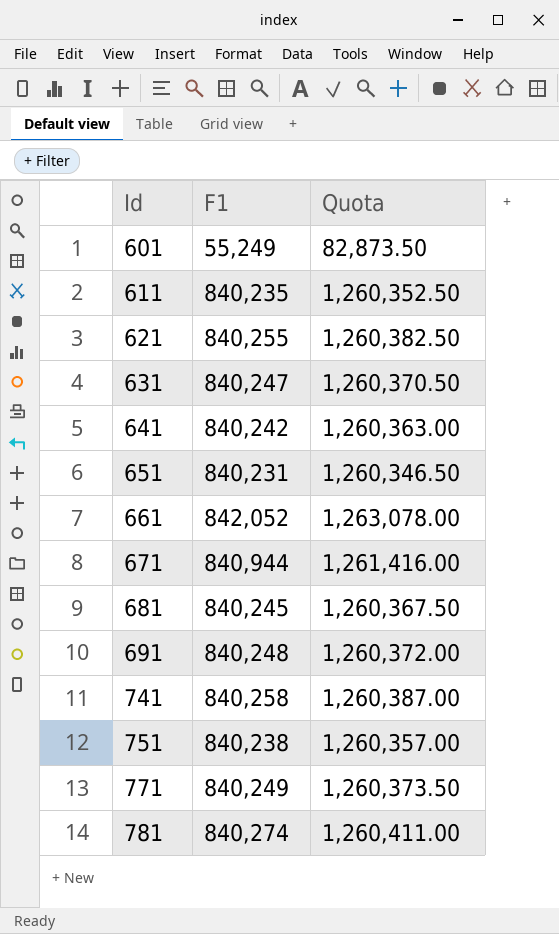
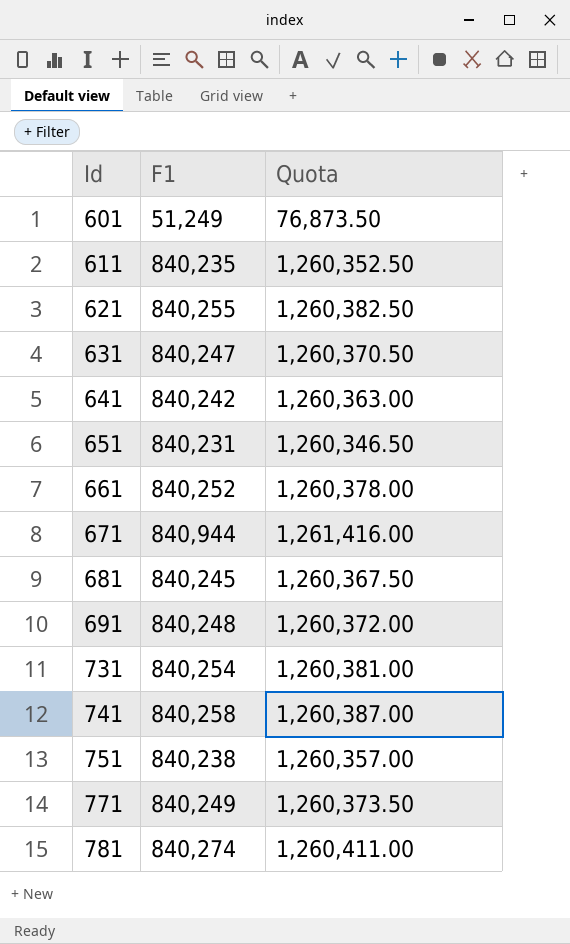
601 | F1: 55,249 -> 51,249
601 | Quota: 82,873.50 -> 76,873.50
661 | F1: 842,052 -> 840,252
661 | Quota: 1,263,078.00 -> 1,260,378.00
row 731: none -> 840,254 | 1,260,381.00

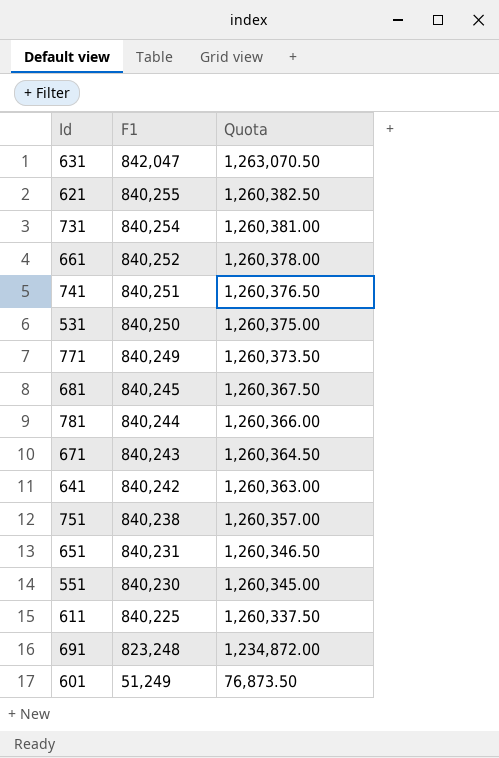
row order: Id ascending -> F1 descending
631 | F1: 840,247 -> 842,047
631 | Quota: 1,260,370.50 -> 1,263,070.50
741 | F1: 840,258 -> 840,251
741 | Quota: 1,260,387.00 -> 1,260,376.50
row 531: none -> 840,250 | 1,260,375.00
781 | F1: 840,274 -> 840,244
781 | Quota: 1,260,411.00 -> 1,260,366.00
671 | F1: 840,944 -> 840,243
671 | Quota: 1,261,416.00 -> 1,260,364.50
row 551: none -> 840,230 | 1,260,345.00
611 | F1: 840,235 -> 840,225
611 | Quota: 1,260,352.50 -> 1,260,337.50
691 | F1: 840,248 -> 823,248
691 | Quota: 1,260,372.00 -> 1,234,872.00

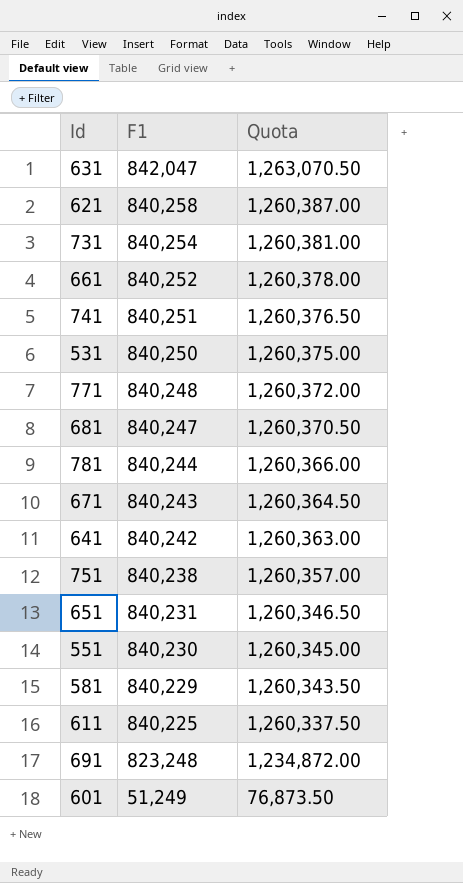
621 | F1: 840,255 -> 840,258
621 | Quota: 1,260,382.50 -> 1,260,387.00
771 | F1: 840,249 -> 840,248
771 | Quota: 1,260,373.50 -> 1,260,372.00
681 | F1: 840,245 -> 840,247
681 | Quota: 1,260,367.50 -> 1,260,370.50
row 581: none -> 840,229 | 1,260,343.50

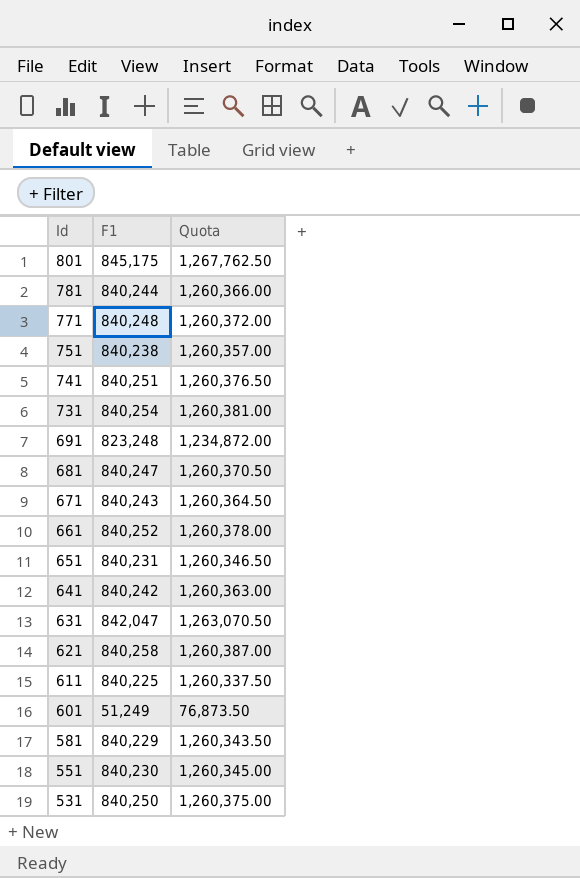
row order: F1 descending -> Id descending
row 801: none -> 845,175 | 1,267,762.50

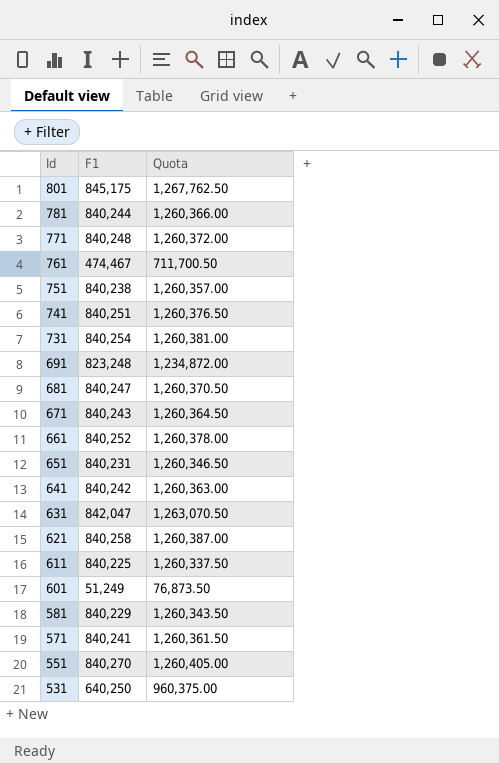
row 761: none -> 474,467 | 711,700.50
row 571: none -> 840,241 | 1,260,361.50
551 | F1: 840,230 -> 840,270
551 | Quota: 1,260,345.00 -> 1,260,405.00
531 | F1: 840,250 -> 640,250
531 | Quota: 1,260,375.00 -> 960,375.00

